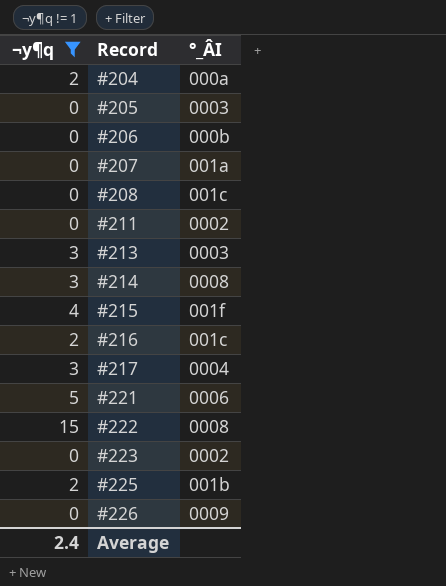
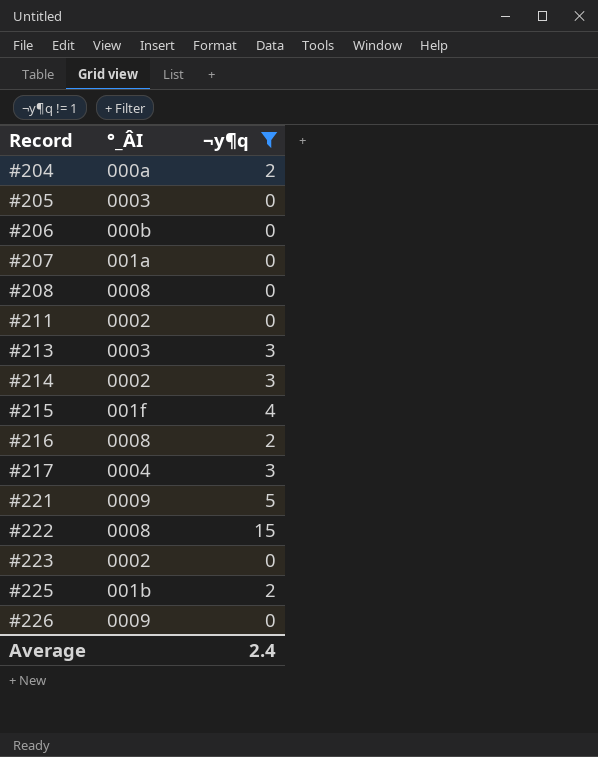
column ¬y¶q | position: 1 -> 3
#208 | °_ÂI: 001c -> 0008
#214 | °_ÂI: 0008 -> 0002
#216 | °_ÂI: 001c -> 0008
#221 | °_ÂI: 0006 -> 0009

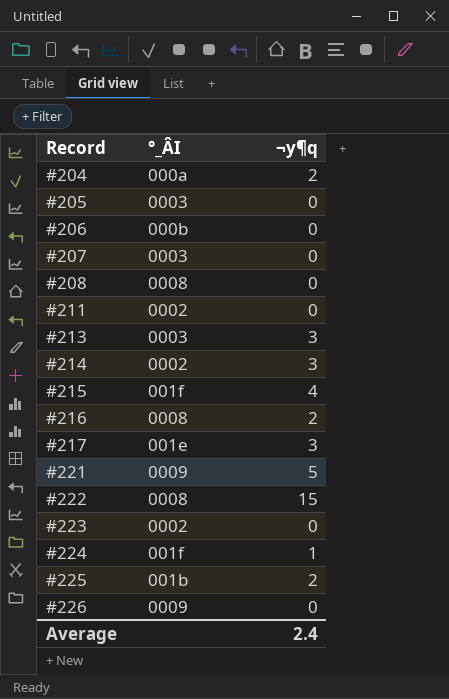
filter: ¬y¶q != 1 -> none
#207 | °_ÂI: 001a -> 0003
#217 | °_ÂI: 0004 -> 001e

